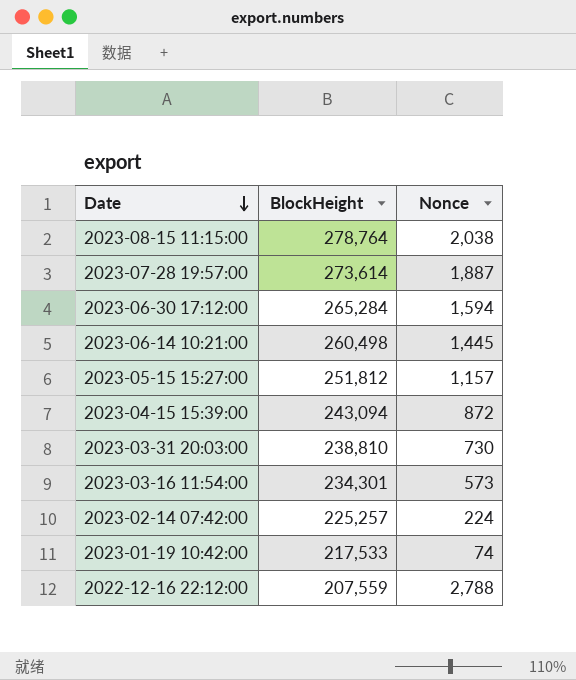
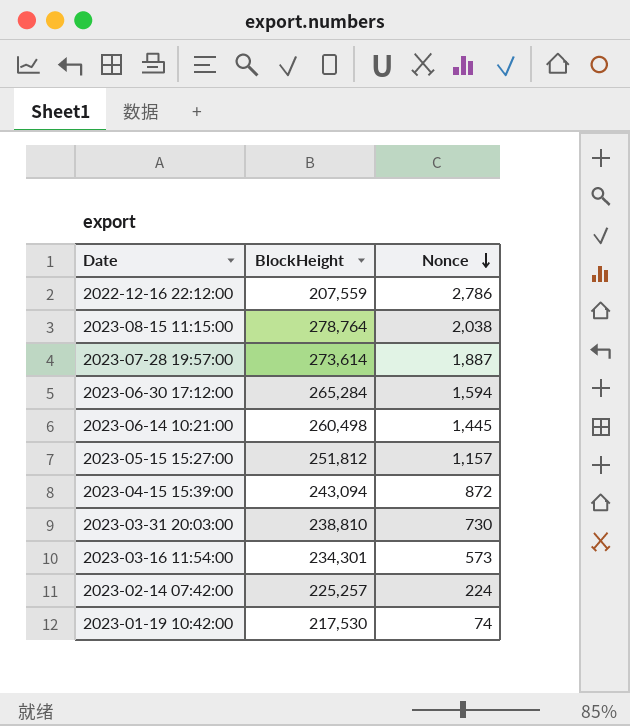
row order: Date descending -> Nonce descending
2022-12-16 22:12:00 | Nonce: 2,788 -> 2,786
2023-01-19 10:42:00 | BlockHeight: 217,533 -> 217,530

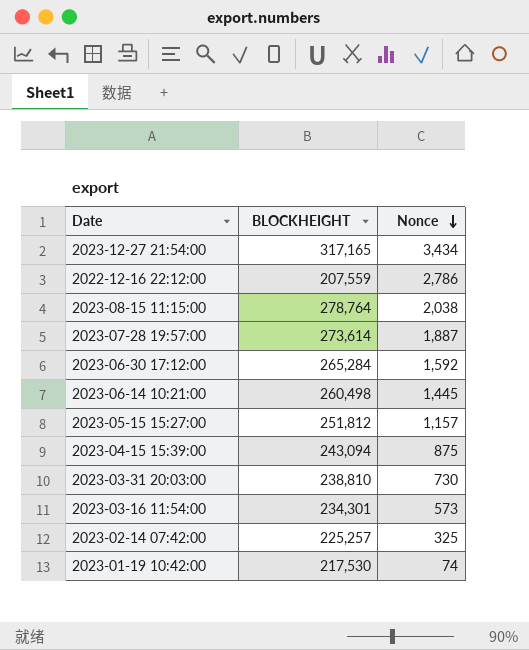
column name: BlockHeight -> BLOCKHEIGHT
row 2023-12-27 21:54:00: none -> 317,165 | 3,434
2023-06-30 17:12:00 | Nonce: 1,594 -> 1,592
2023-04-15 15:39:00 | Nonce: 872 -> 875
2023-02-14 07:42:00 | Nonce: 224 -> 325

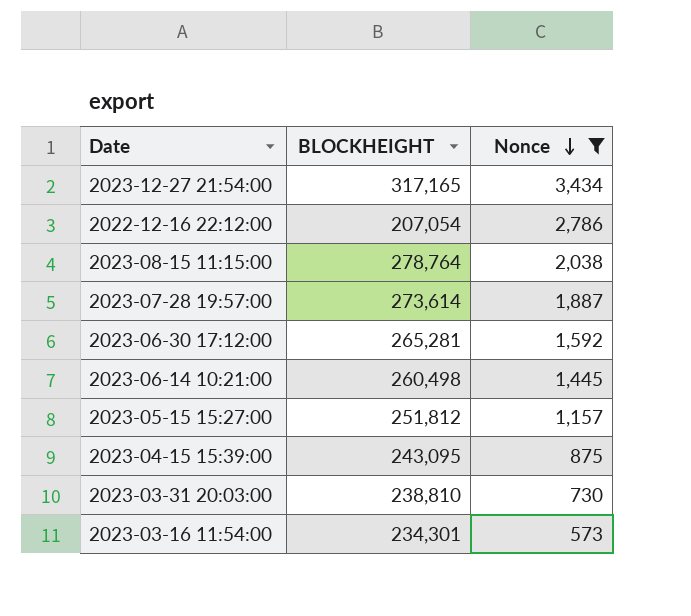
filter: none -> Nonce >= 573
2022-12-16 22:12:00 | BLOCKHEIGHT: 207,559 -> 207,054
2023-06-30 17:12:00 | BLOCKHEIGHT: 265,284 -> 265,281
2023-04-15 15:39:00 | BLOCKHEIGHT: 243,094 -> 243,095

